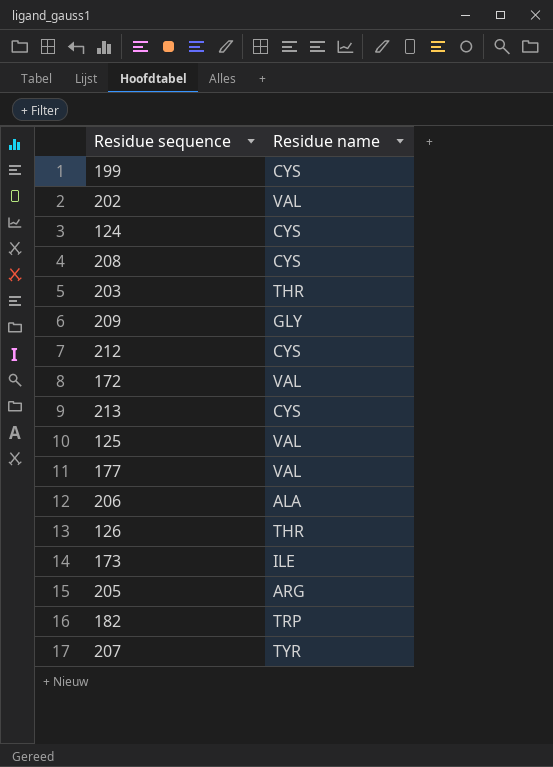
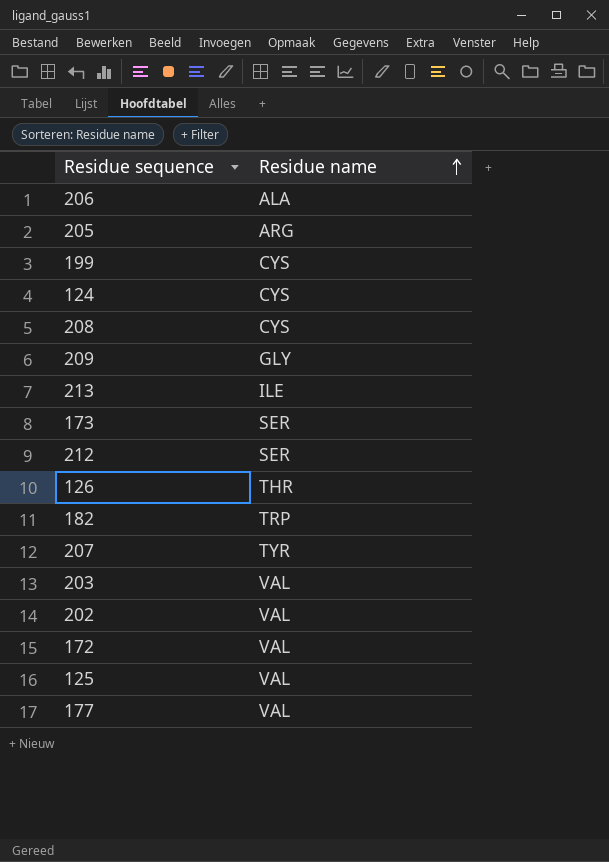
row order: none -> Residue name ascending
213 | Residue name: CYS -> ILE
173 | Residue name: ILE -> SER
212 | Residue name: CYS -> SER
203 | Residue name: THR -> VAL

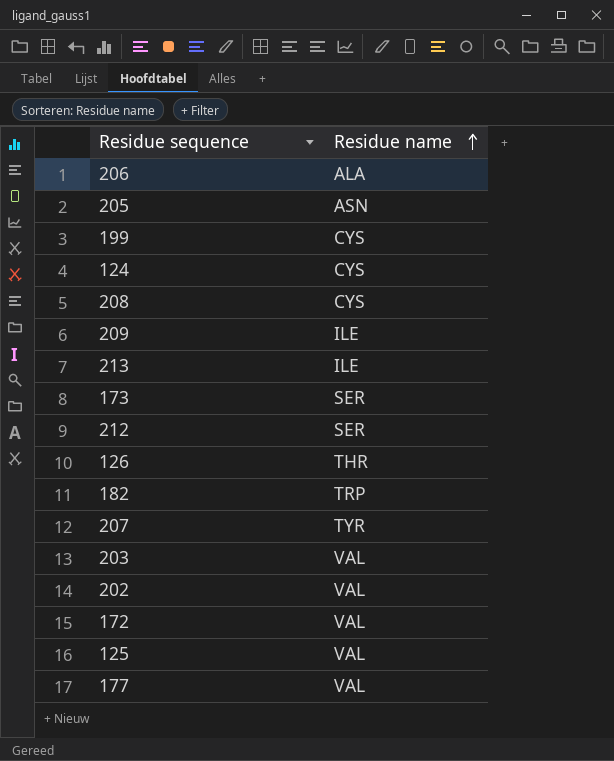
205 | Residue name: ARG -> ASN
209 | Residue name: GLY -> ILE

